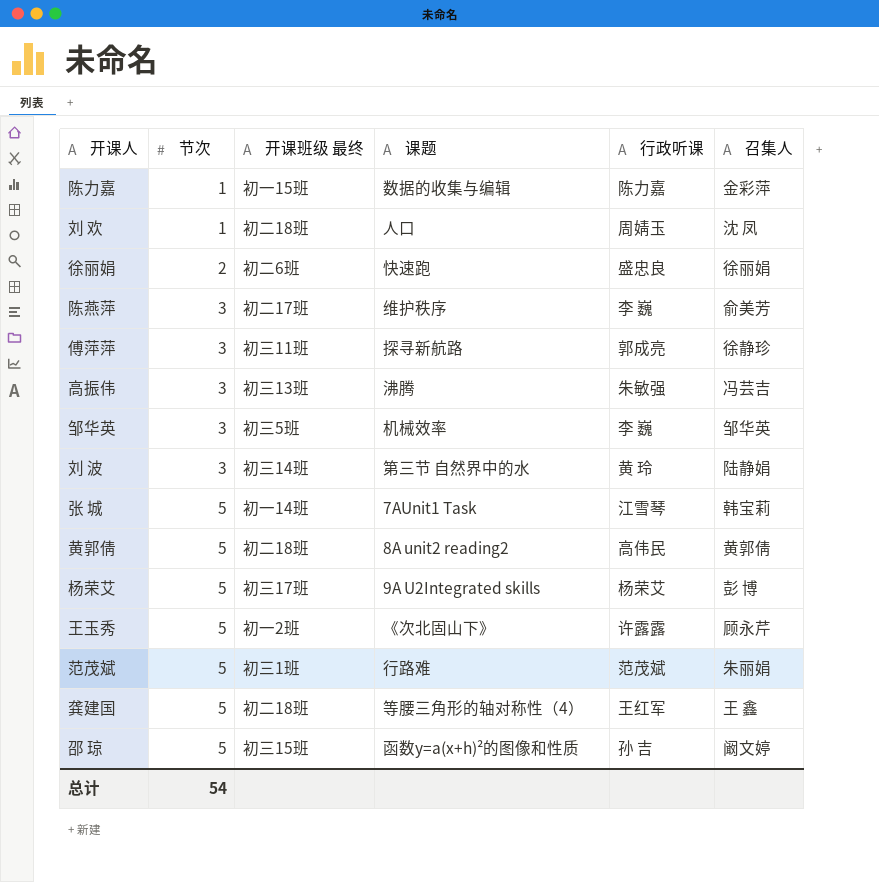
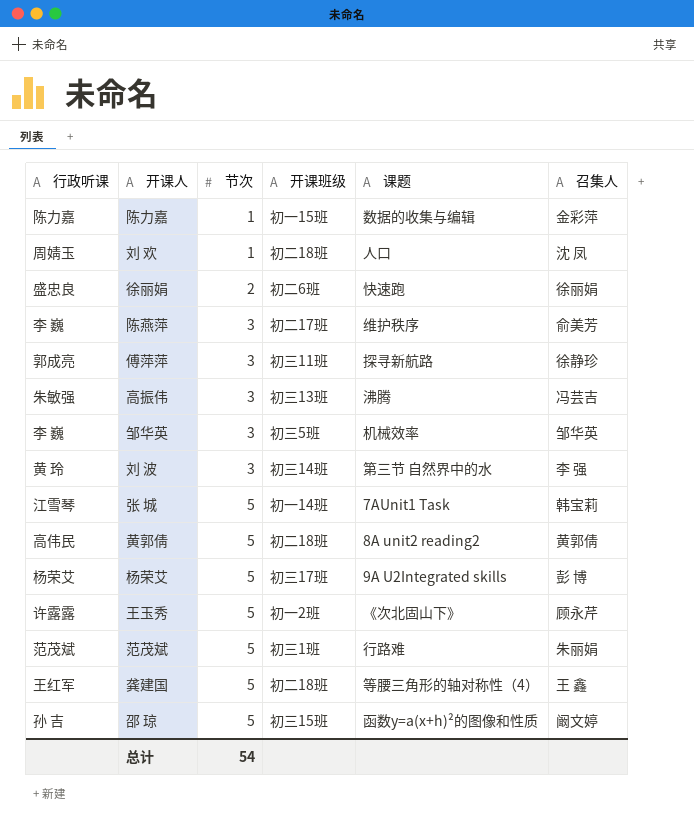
column 行政听课 | position: 5 -> 1
column name: 开课班级 最终 -> 开课班级
刘 波 | 召集人: 陆静娟 -> 李 强

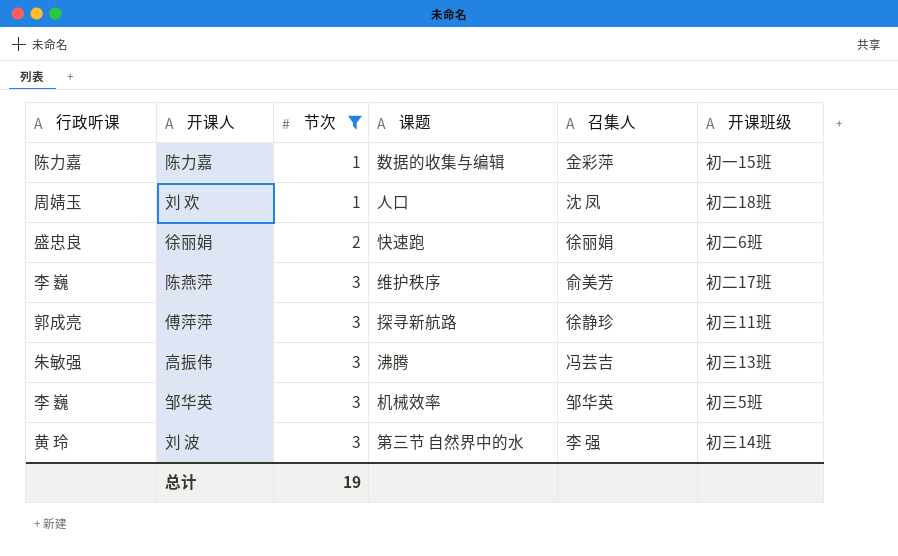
filter: none -> 节次 != 5
column 开课班级 | position: 4 -> 6
总计 | 节次: 54 -> 19

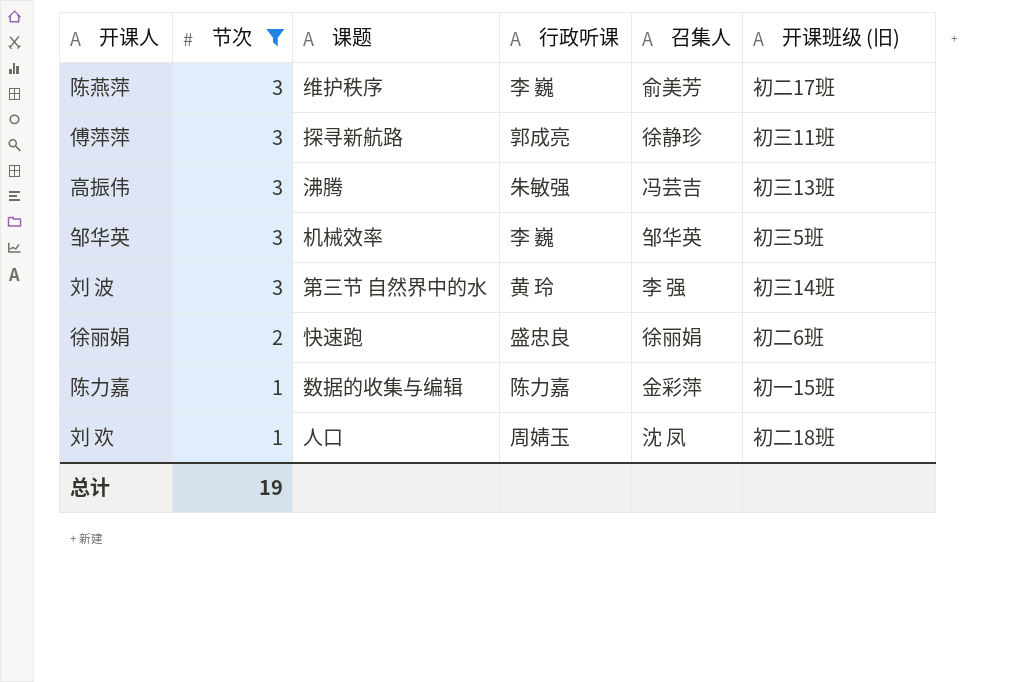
row order: 节次 ascending -> 节次 descending
column 行政听课 | position: 1 -> 4
column name: 开课班级 -> 开课班级 (旧)

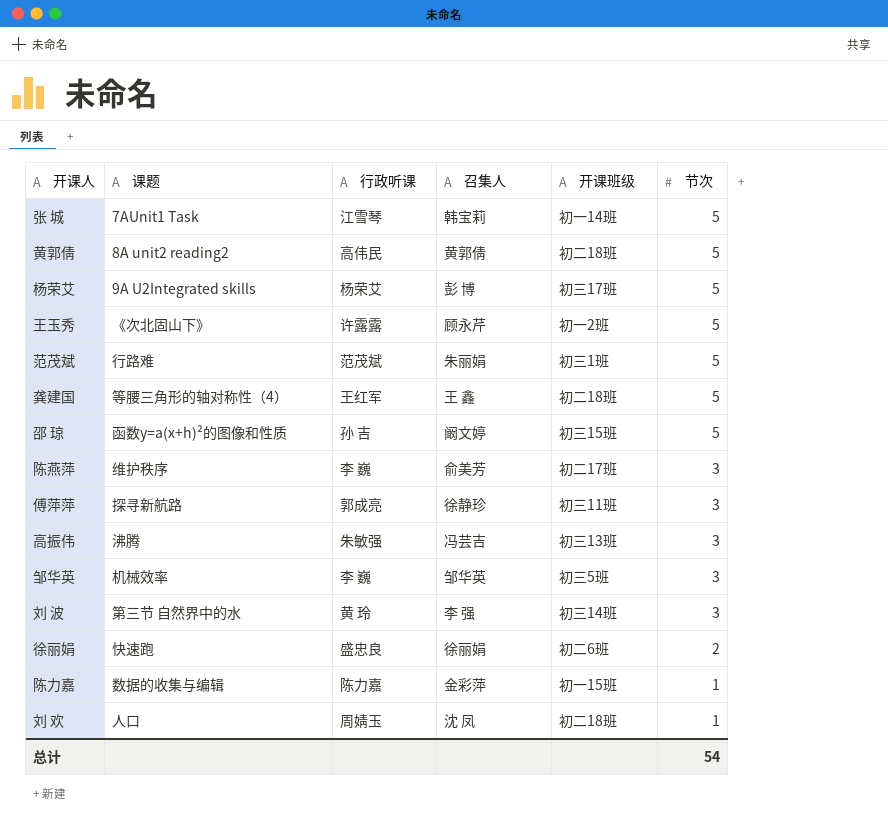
filter: 节次 != 5 -> none
column name: 开课班级 (旧) -> 开课班级
column 节次 | position: 2 -> 6
总计 | 节次: 19 -> 54

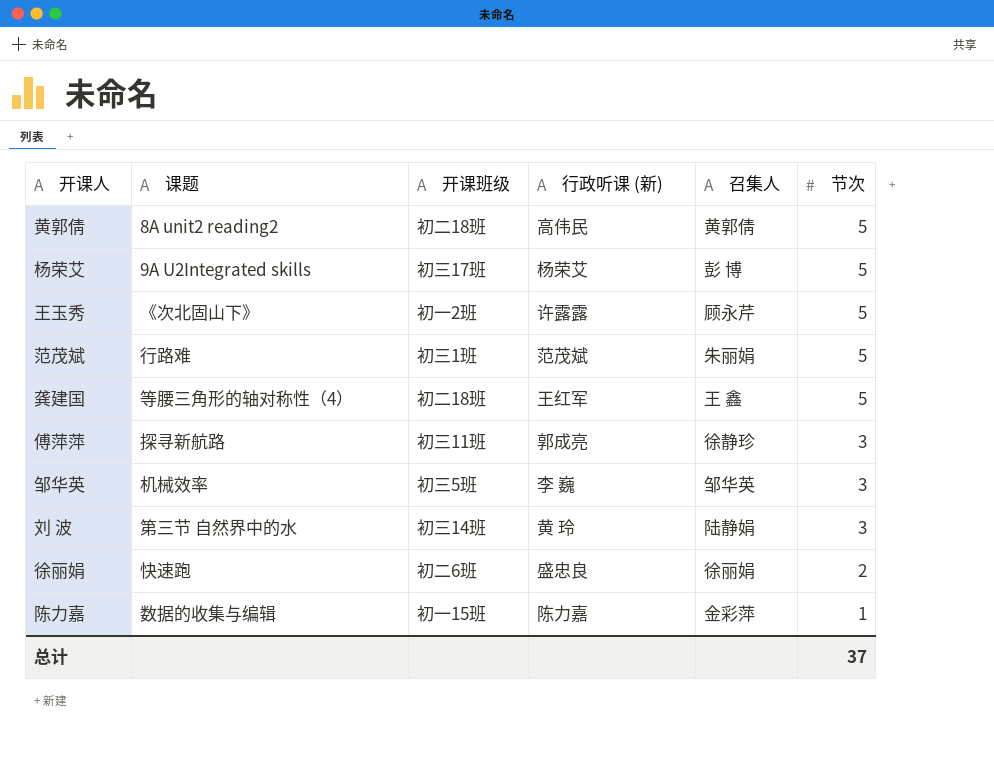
column 开课班级 | position: 5 -> 3
column name: 行政听课 -> 行政听课 (新)
row 张 城: 7AUnit1 Task | 江雪琴 | 韩宝莉 | 初一14班 | 5 -> none
row 邵 琼: 函数y=a(x+h)²的图像和性质 | 孙 吉 | 阚文婷 | 初三15班 | 5 -> none
row 陈燕萍: 维护秩序 | 李 巍 | 俞美芳 | 初二17班 | 3 -> none
row 高振伟: 沸腾 | 朱敏强 | 冯芸吉 | 初三13班 | 3 -> none
row 刘 欢: 人口 | 周婧玉 | 沈 凤 | 初二18班 | 1 -> none
刘 波 | 召集人: 李 强 -> 陆静娟
总计 | 节次: 54 -> 37

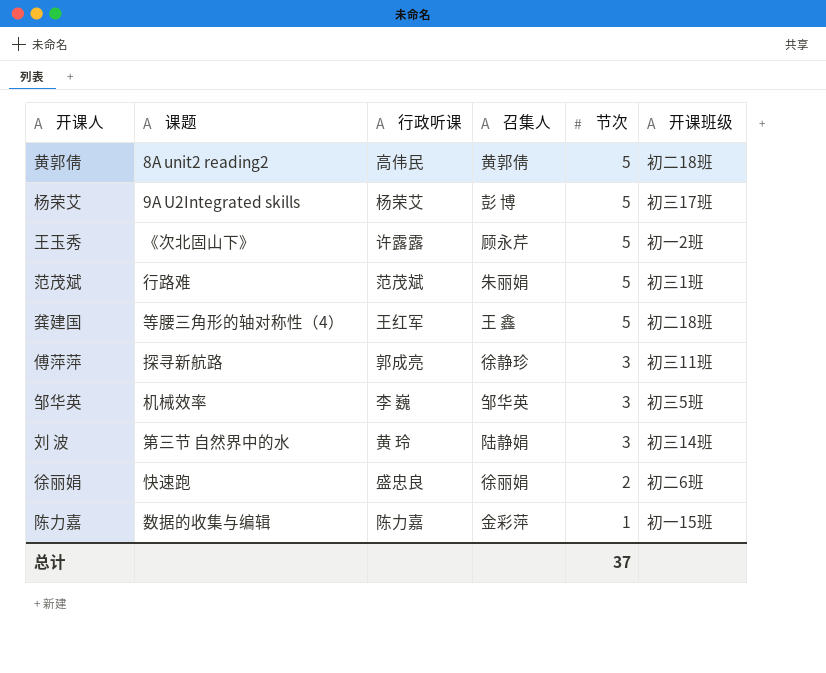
column name: 行政听课 (新) -> 行政听课
column 开课班级 | position: 3 -> 6

